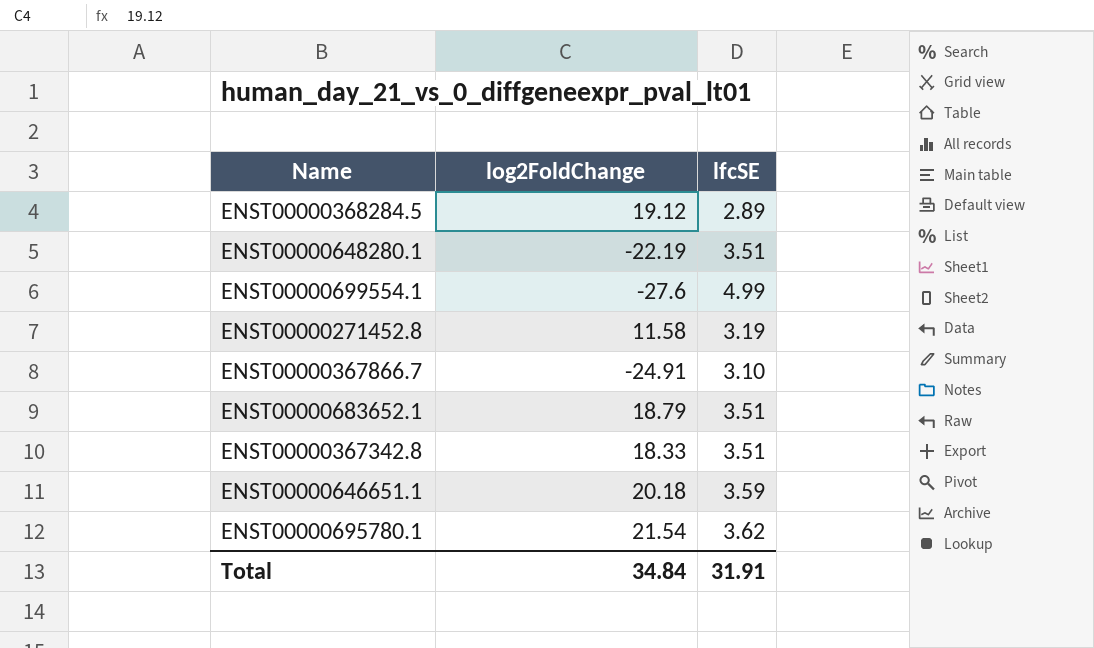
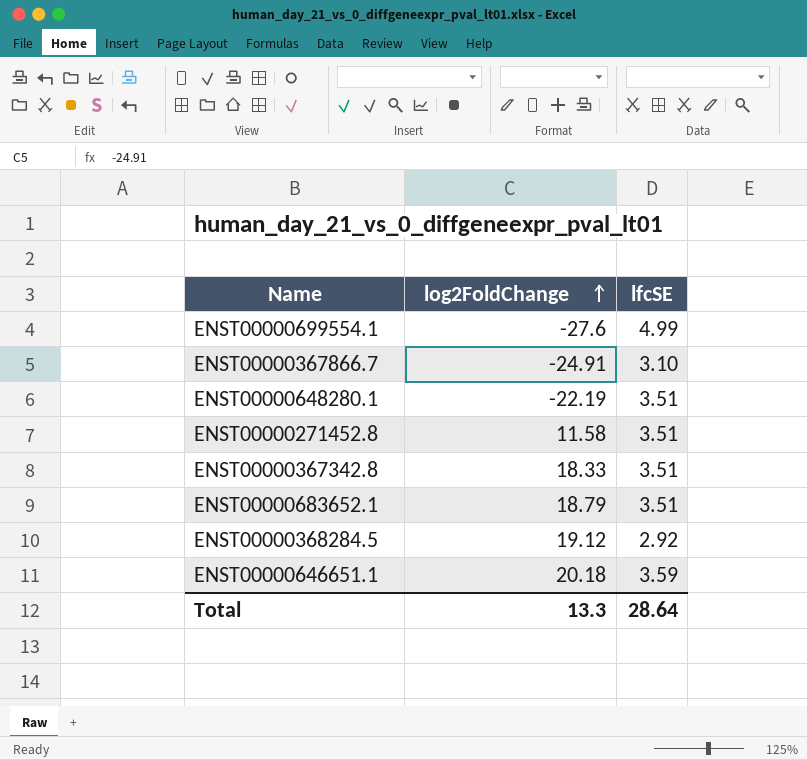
row order: none -> log2FoldChange ascending
row ENST00000695780.1: 21.54 | 3.62 -> none
ENST00000271452.8 | lfcSE: 3.19 -> 3.51
ENST00000368284.5 | lfcSE: 2.89 -> 2.92
Total | log2FoldChange: 34.84 -> 13.3
Total | lfcSE: 31.91 -> 28.64

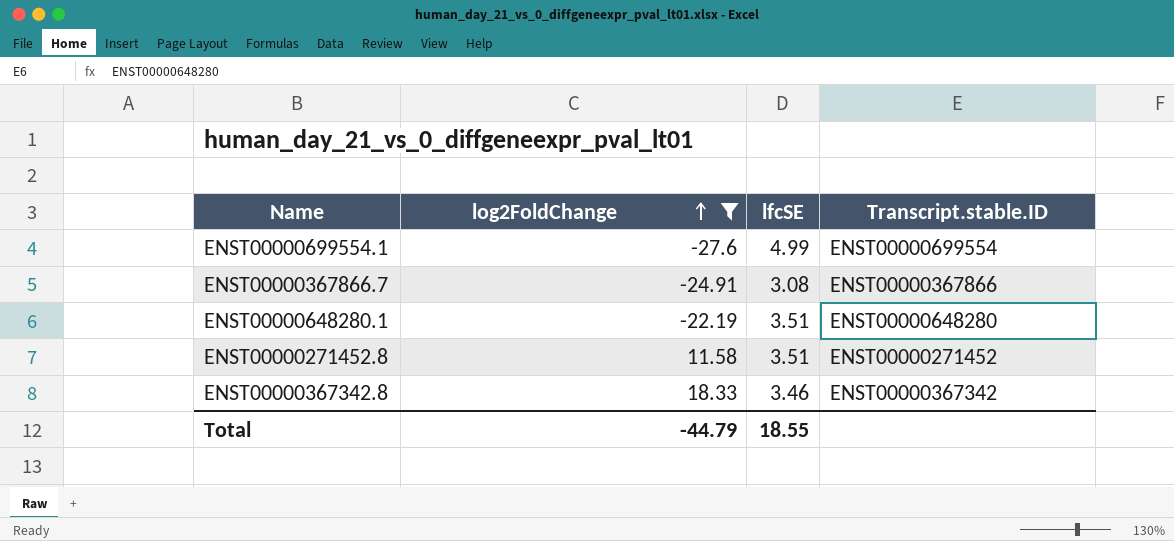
filter: none -> log2FoldChange <= 18.33
column Transcript.stable.ID | position: none -> 4
ENST00000367866.7 | lfcSE: 3.10 -> 3.08
ENST00000367342.8 | lfcSE: 3.51 -> 3.46
Total | log2FoldChange: 13.3 -> -44.79
Total | lfcSE: 28.64 -> 18.55

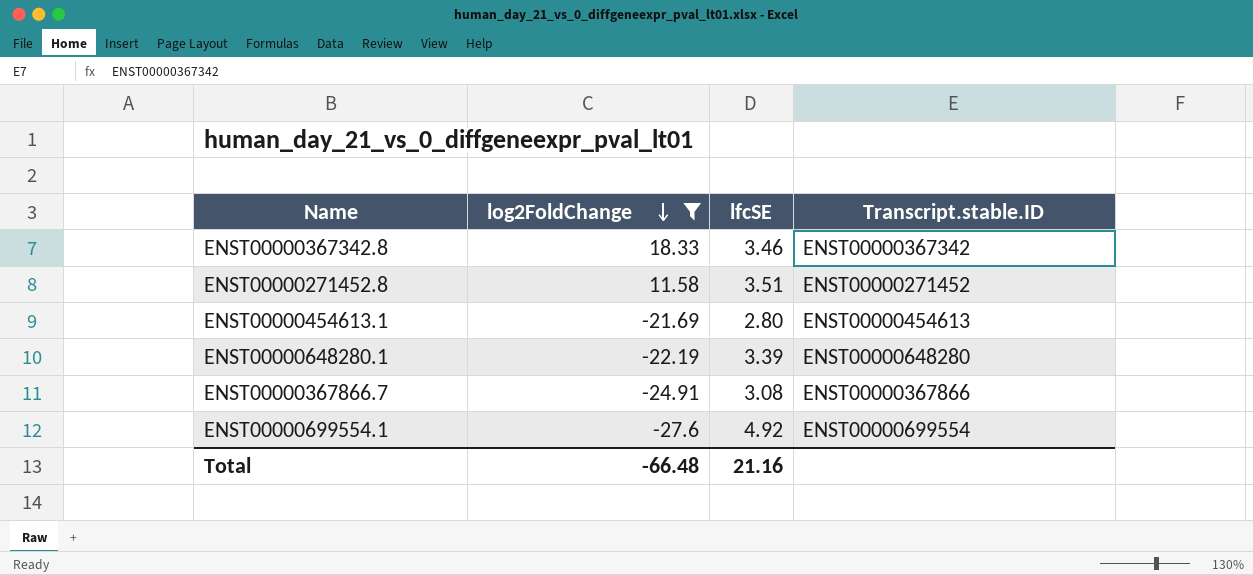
row order: log2FoldChange ascending -> log2FoldChange descending
row ENST00000454613.1: none -> -21.69 | 2.80 | ENST00000454613
ENST00000648280.1 | lfcSE: 3.51 -> 3.39
ENST00000699554.1 | lfcSE: 4.99 -> 4.92
Total | log2FoldChange: -44.79 -> -66.48
Total | lfcSE: 18.55 -> 21.16

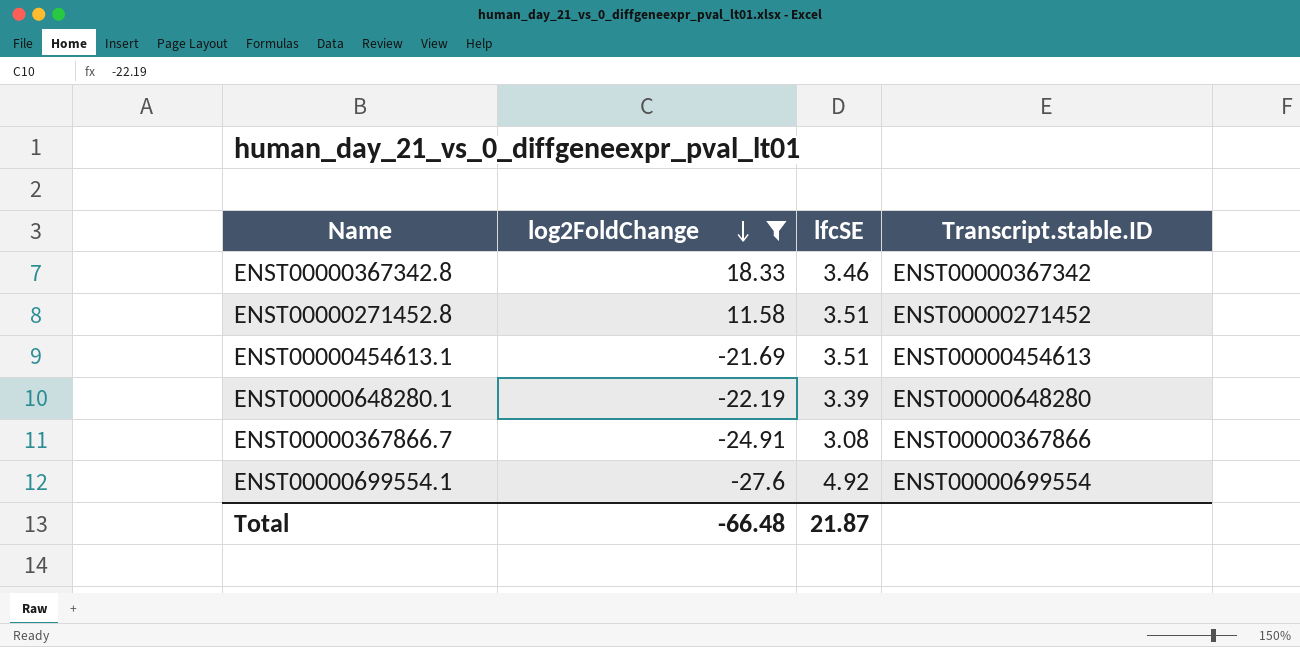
ENST00000454613.1 | lfcSE: 2.80 -> 3.51
Total | lfcSE: 21.16 -> 21.87

